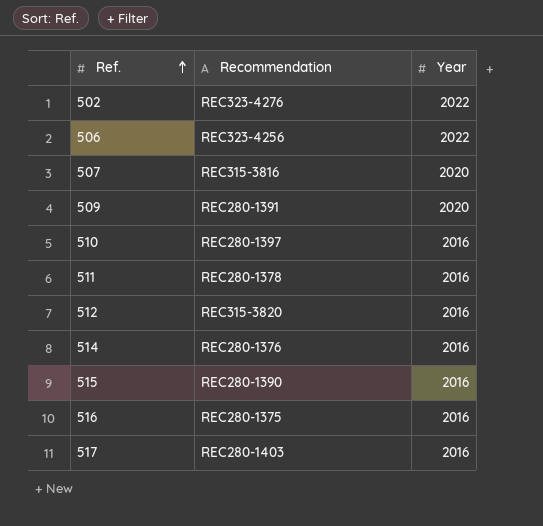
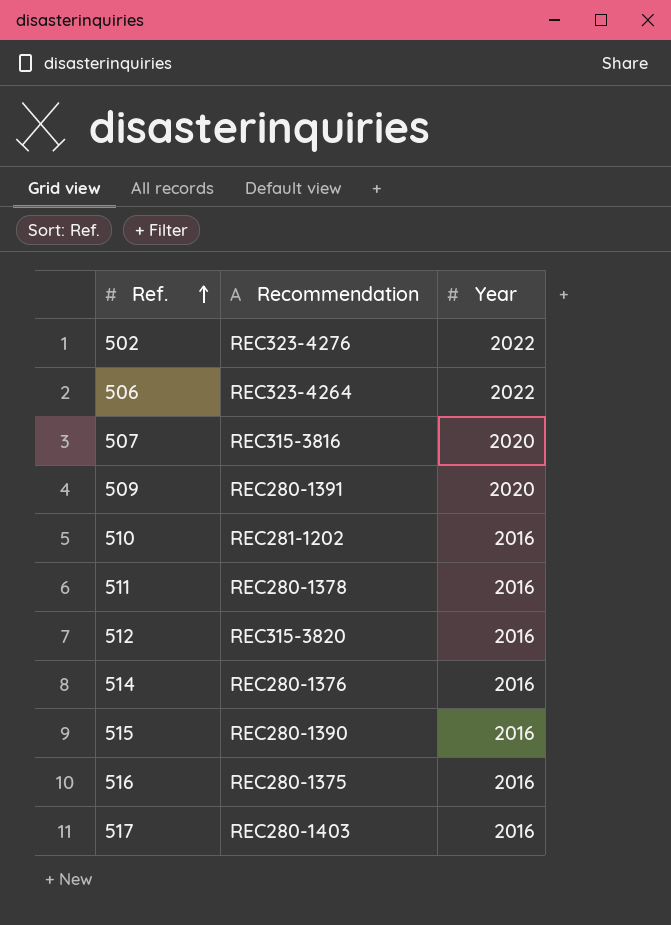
506 | Recommendation: REC323-4256 -> REC323-4264
510 | Recommendation: REC280-1397 -> REC281-1202

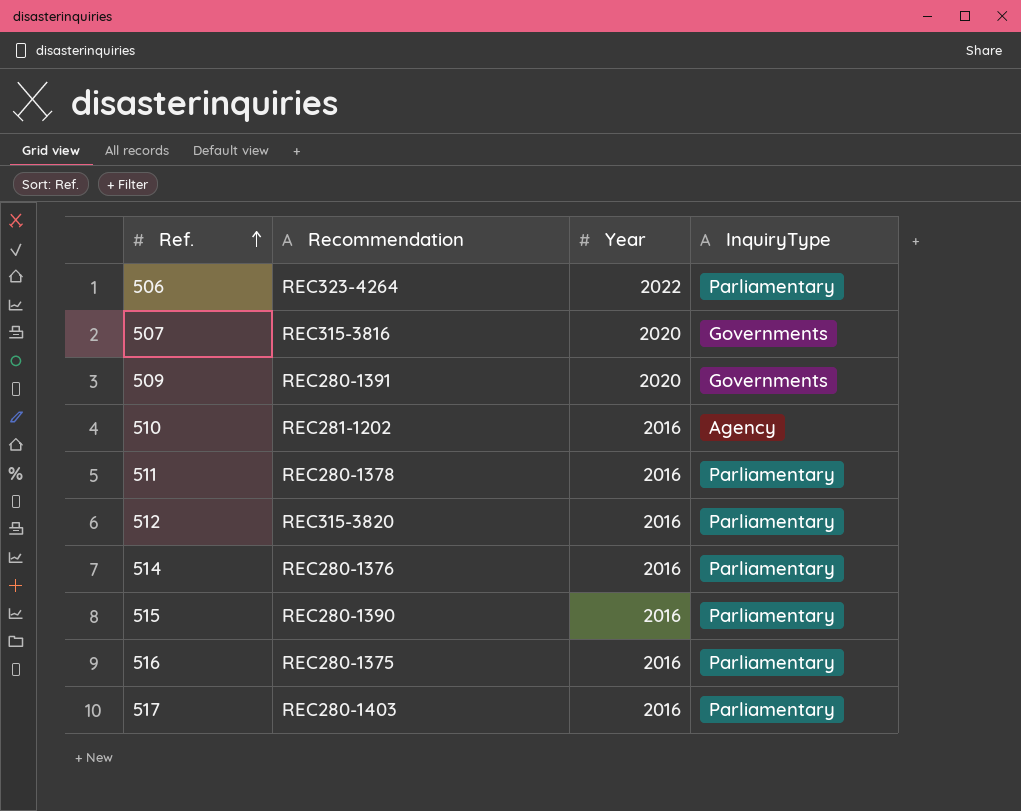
column InquiryType | position: none -> 4
row 502: REC323-4276 | 2022 -> none

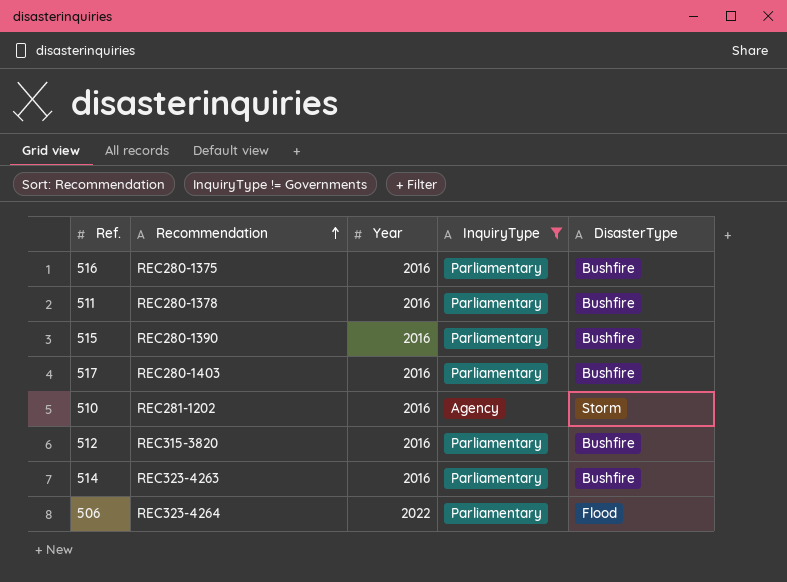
filter: none -> InquiryType != Governments
row order: Ref. ascending -> Recommendation ascending
column DisasterType | position: none -> 5
514 | Recommendation: REC280-1376 -> REC323-4263

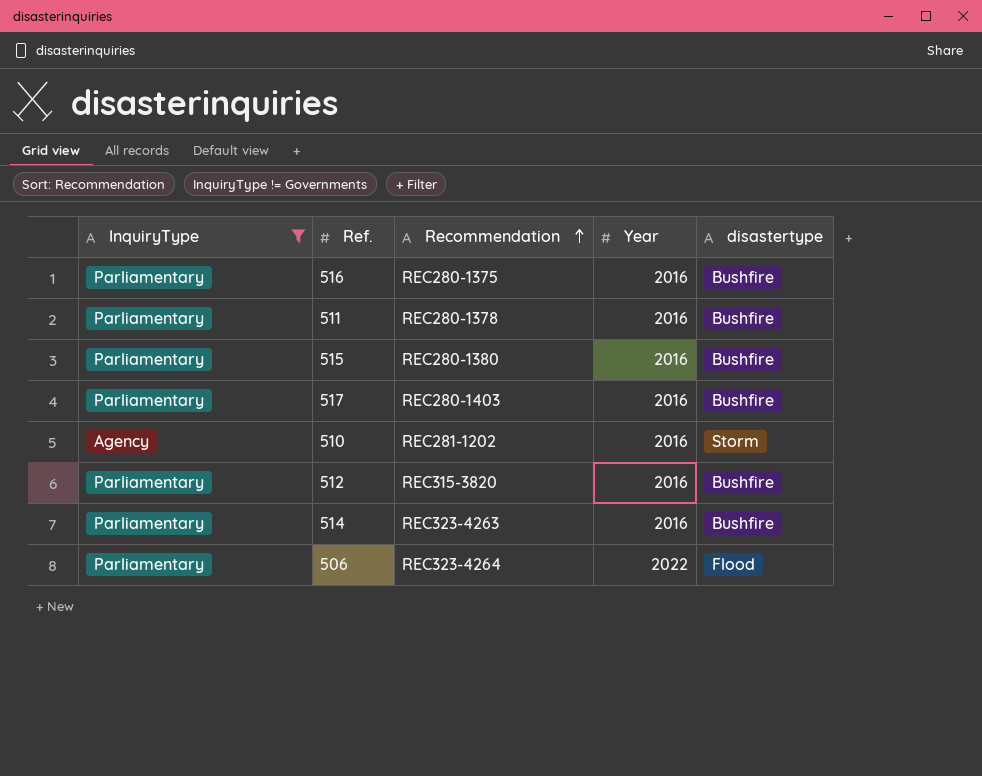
column InquiryType | position: 4 -> 1
column name: DisasterType -> disastertype
515 | Recommendation: REC280-1390 -> REC280-1380

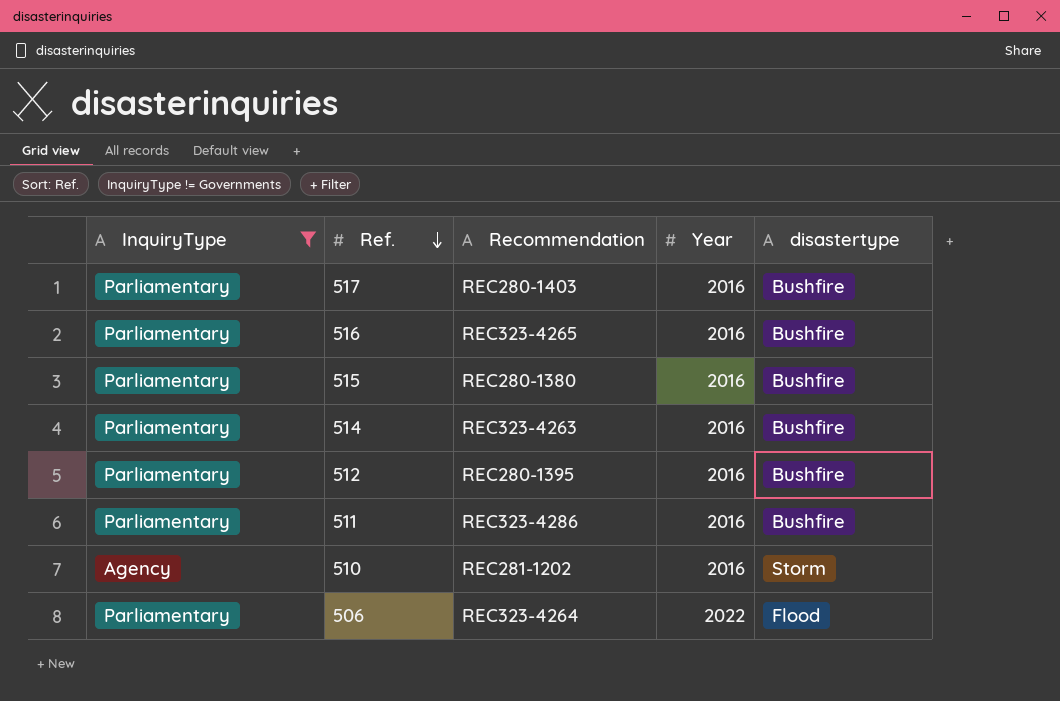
row order: Recommendation ascending -> Ref. descending
516 | Recommendation: REC280-1375 -> REC323-4265
512 | Recommendation: REC315-3820 -> REC280-1395
511 | Recommendation: REC280-1378 -> REC323-4286

